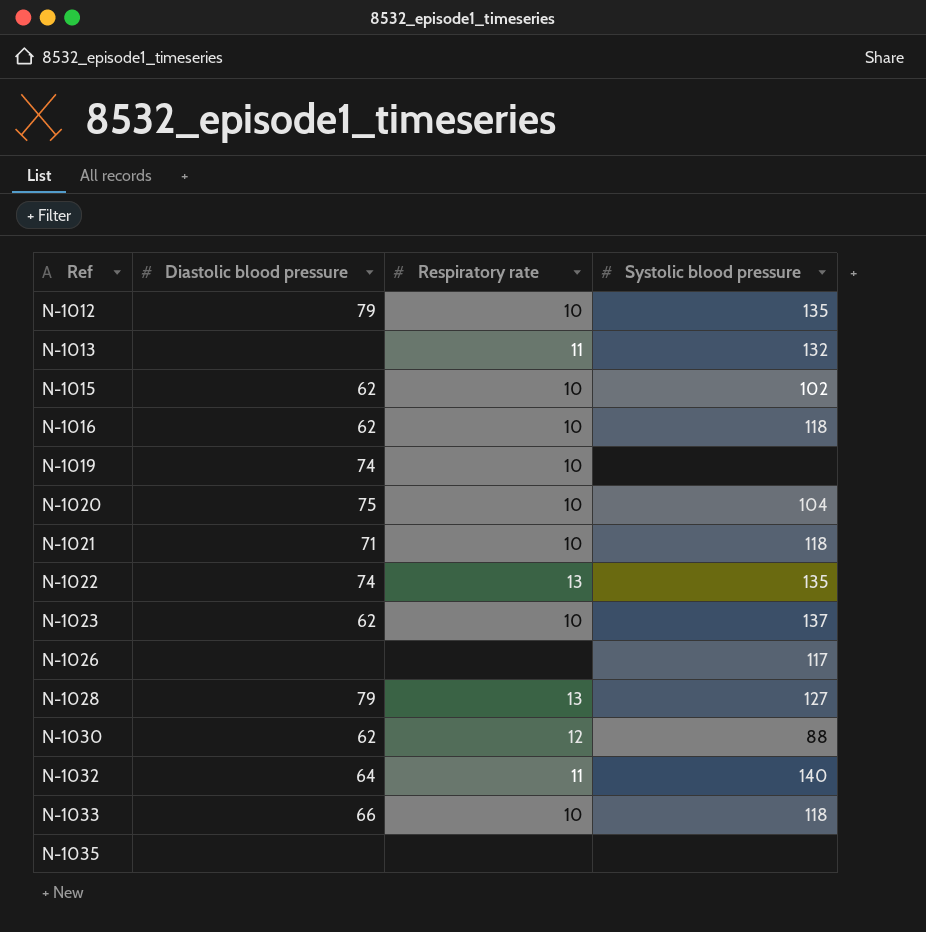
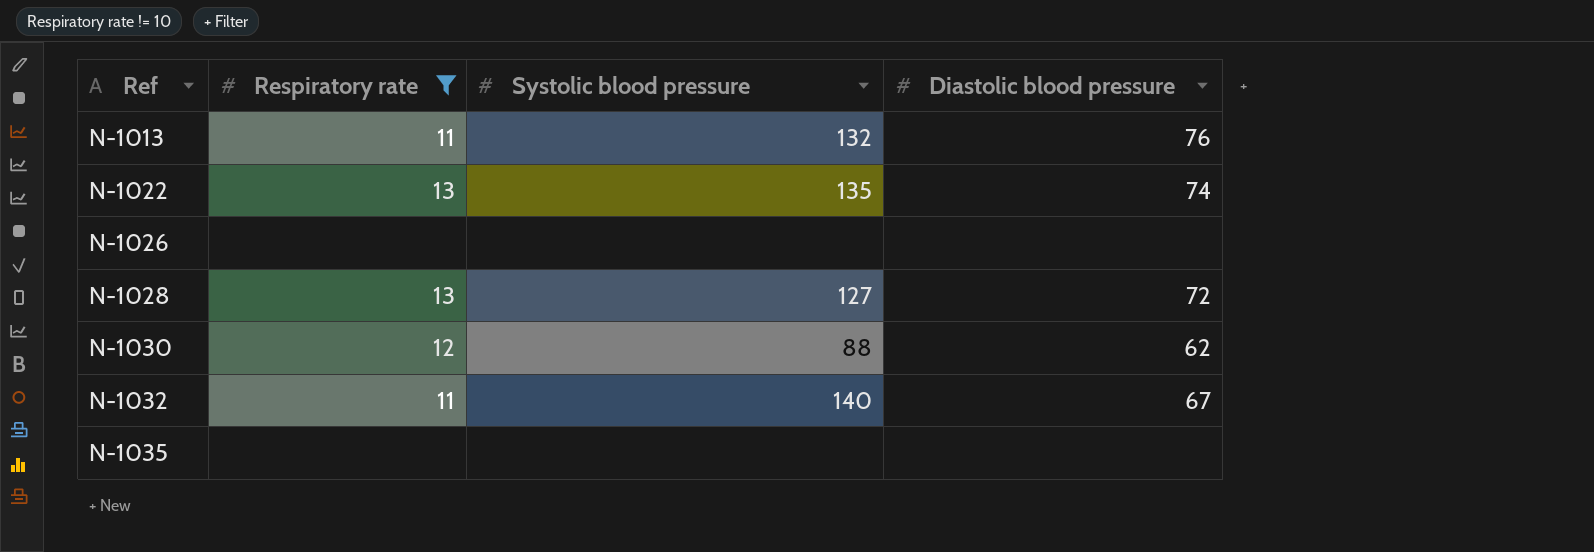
filter: none -> Respiratory rate != 10
column Diastolic blood pressure | position: 2 -> 4
N-1013 | Diastolic blood pressure: none -> 76
N-1026 | Systolic blood pressure: 117 -> none
N-1028 | Diastolic blood pressure: 79 -> 72
N-1032 | Diastolic blood pressure: 64 -> 67

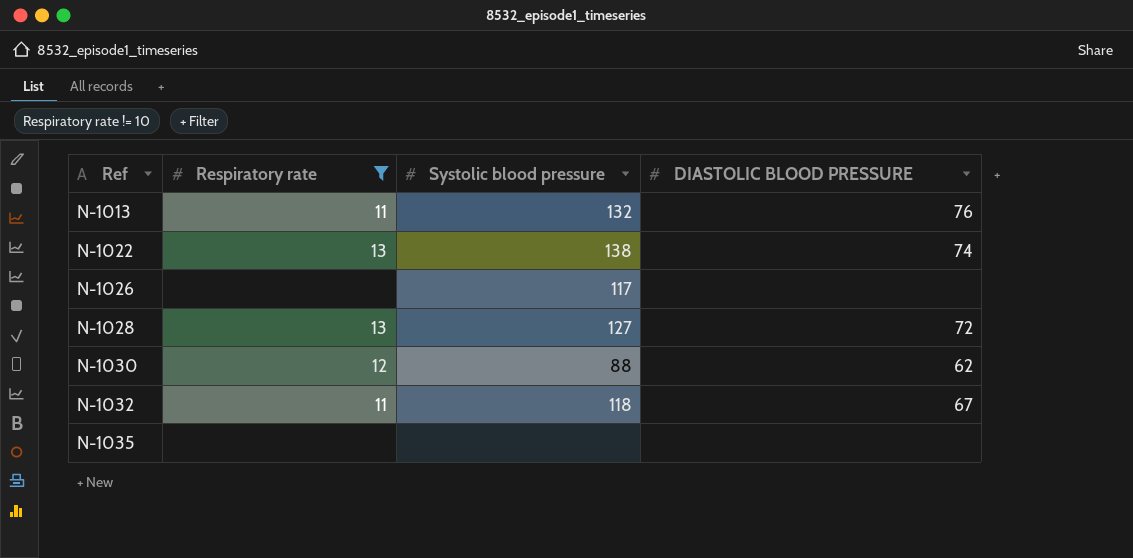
column name: Diastolic blood pressure -> DIASTOLIC BLOOD PRESSURE
N-1022 | Systolic blood pressure: 135 -> 138
N-1026 | Systolic blood pressure: none -> 117
N-1032 | Systolic blood pressure: 140 -> 118

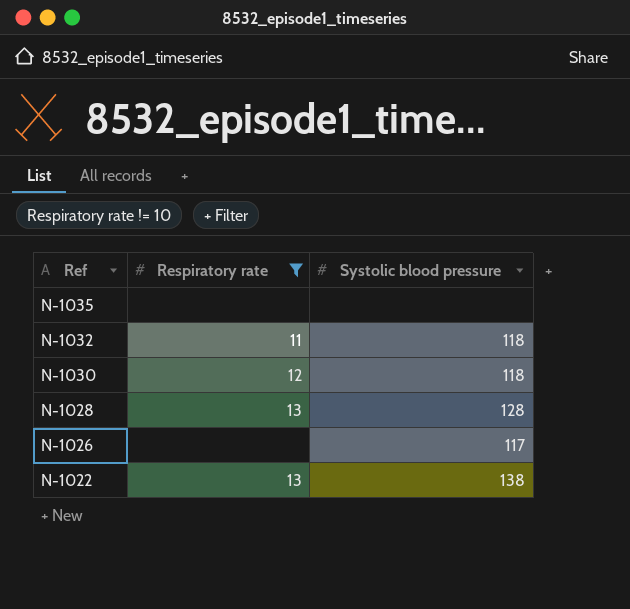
row order: Ref ascending -> Ref descending
column DIASTOLIC BLOOD PRESSURE | position: 4 -> none
row N-1013: 11 | 132 | 76 -> none
N-1030 | Systolic blood pressure: 88 -> 118
N-1028 | Systolic blood pressure: 127 -> 128

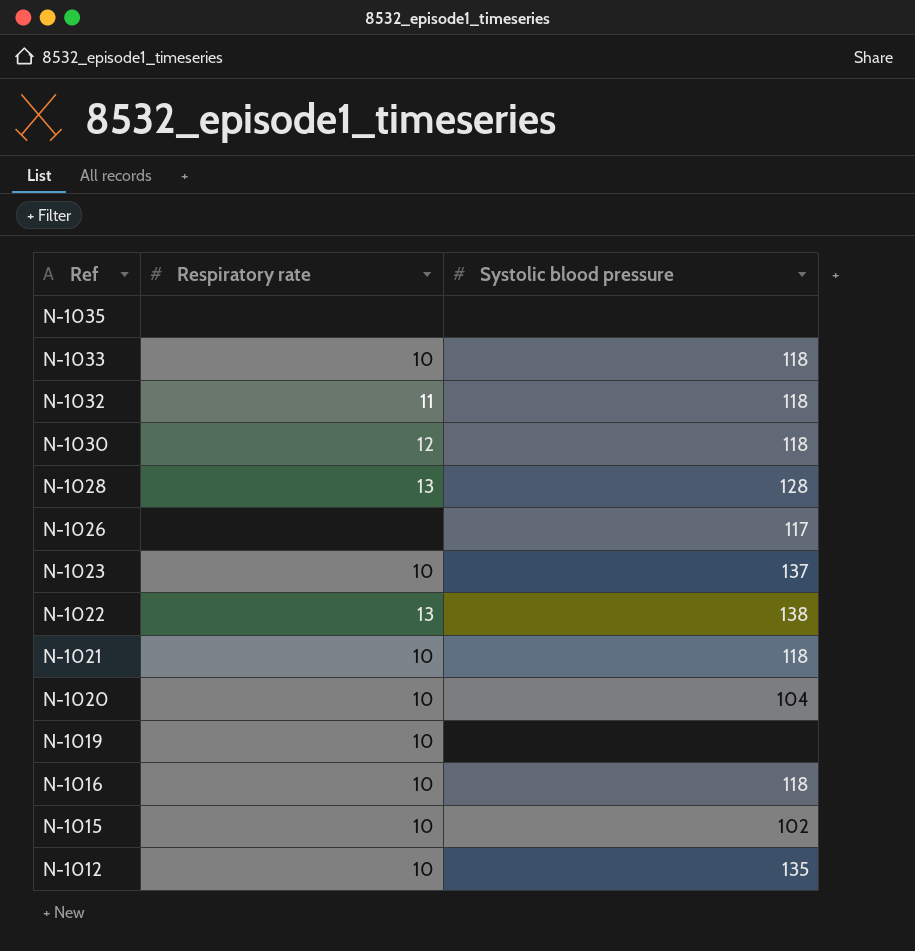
filter: Respiratory rate != 10 -> none

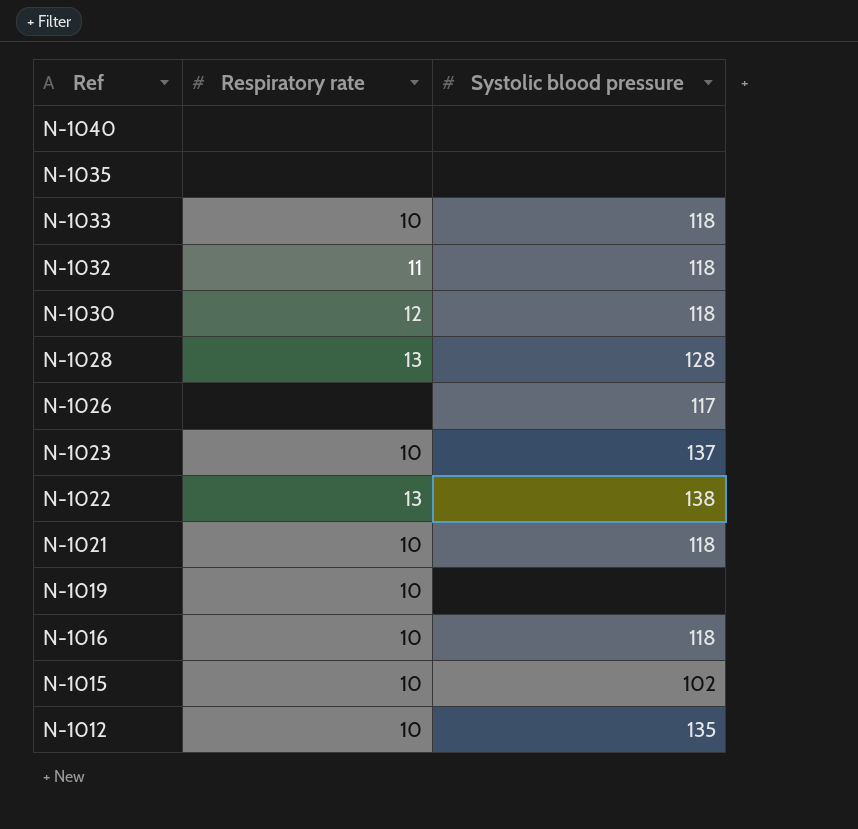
row N-1020: 10 | 104 -> none
row N-1040: none -> none | none

